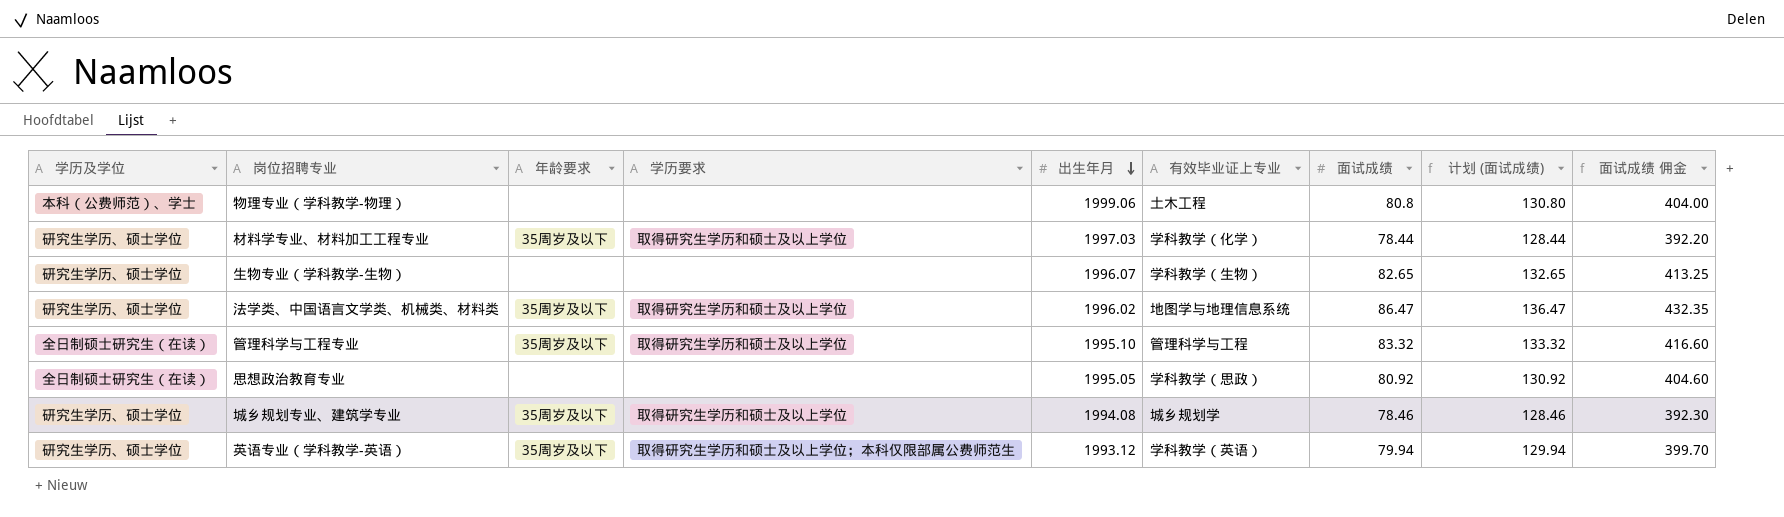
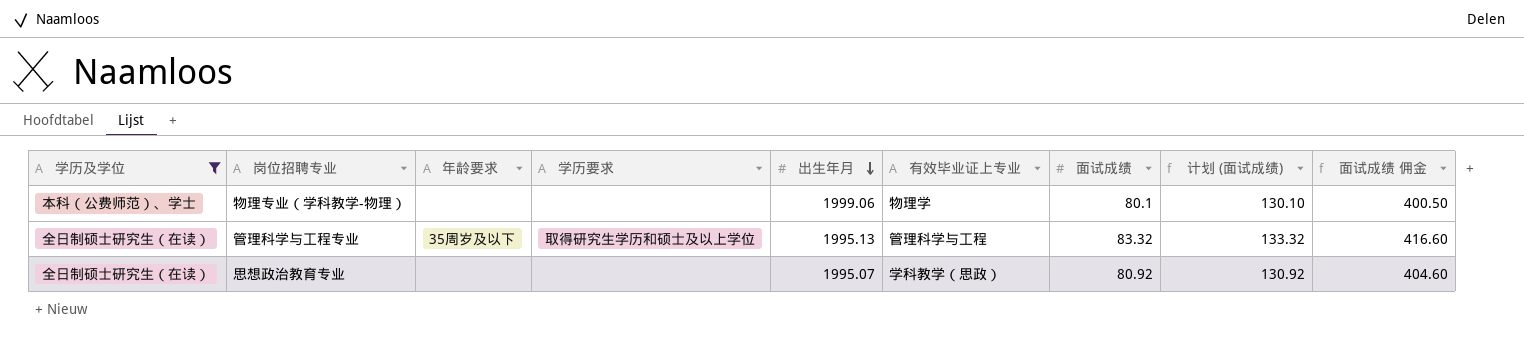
filter: none -> 学历及学位 != 研究生学历、硕士学位
物理专业（学科教学-物理） | 有效毕业证上专业: 土木工程 -> 物理学
物理专业（学科教学-物理） | 面试成绩: 80.8 -> 80.1
物理专业（学科教学-物理） | 计划 (面试成绩): 130.80 -> 130.10
物理专业（学科教学-物理） | 面试成绩 佣金: 404.00 -> 400.50
管理科学与工程专业 | 出生年月: 1995.10 -> 1995.13
思想政治教育专业 | 出生年月: 1995.05 -> 1995.07

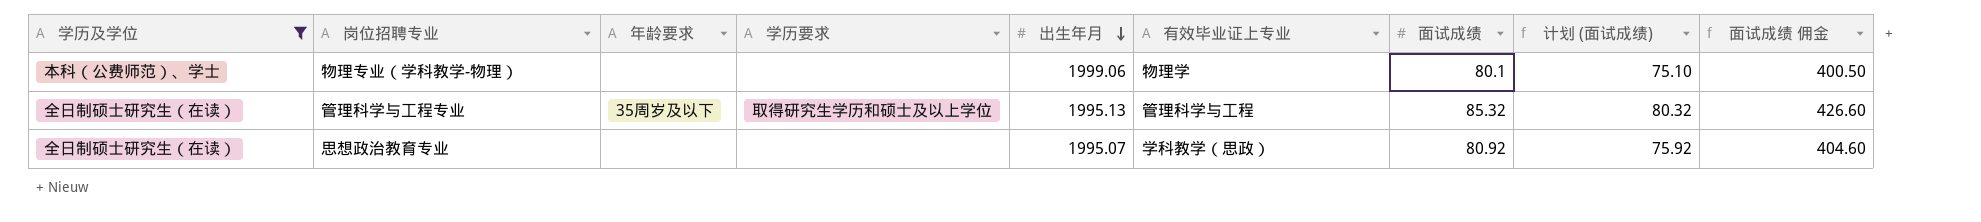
column 计划 (面试成绩) | formula: [面试成绩] + 50 -> [面试成绩] - 5
管理科学与工程专业 | 面试成绩: 83.32 -> 85.32
管理科学与工程专业 | 面试成绩 佣金: 416.60 -> 426.60

